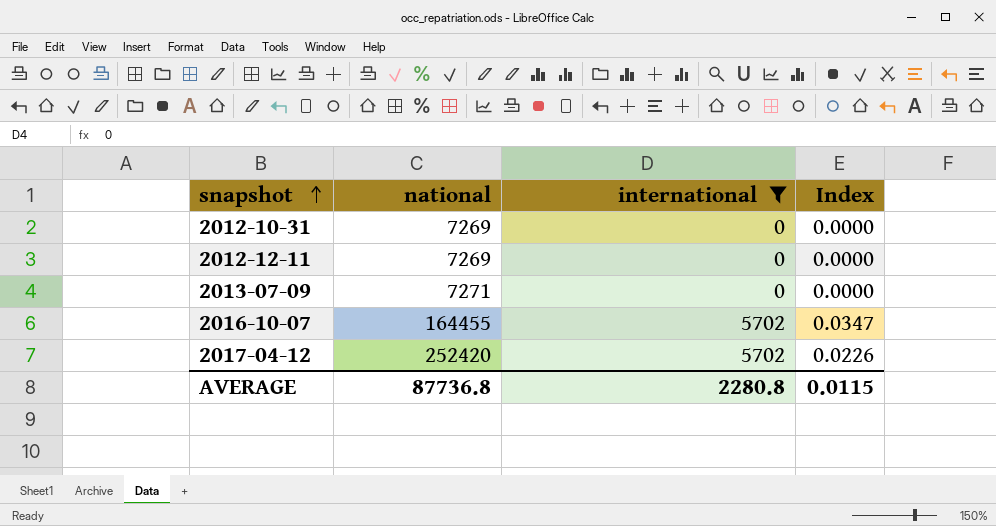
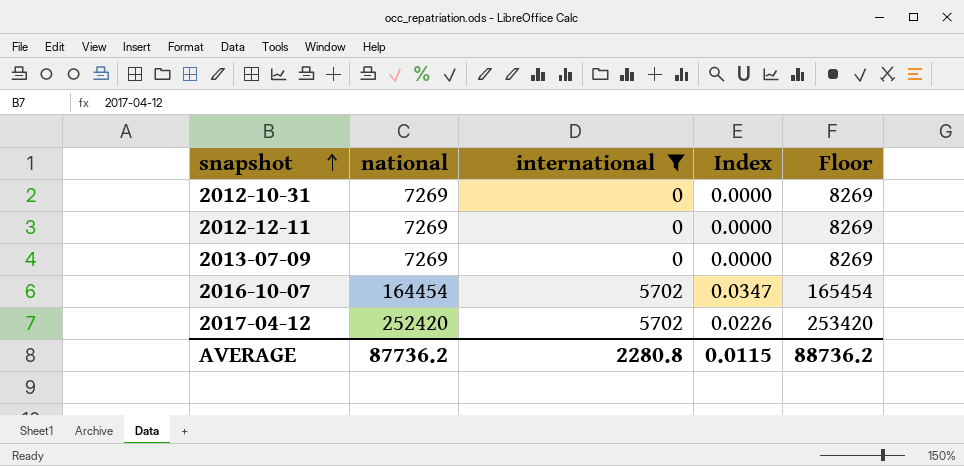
column Floor | formula: none -> [national] + 1000
2013-07-09 | national: 7271 -> 7269
2016-10-07 | national: 164455 -> 164454
AVERAGE | national: 87736.8 -> 87736.2

